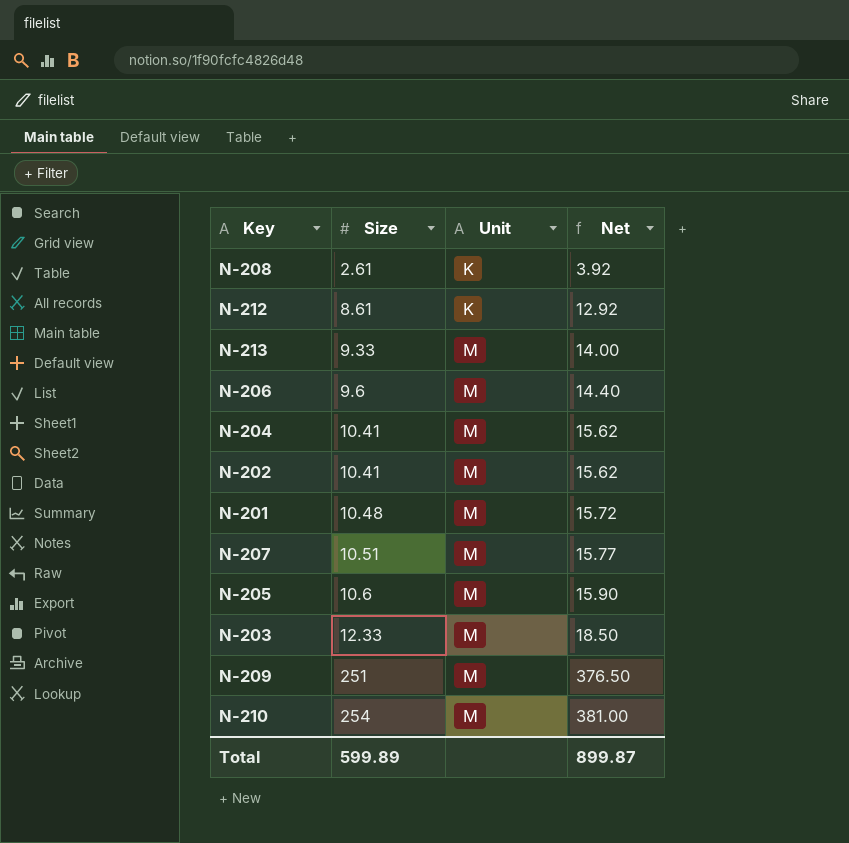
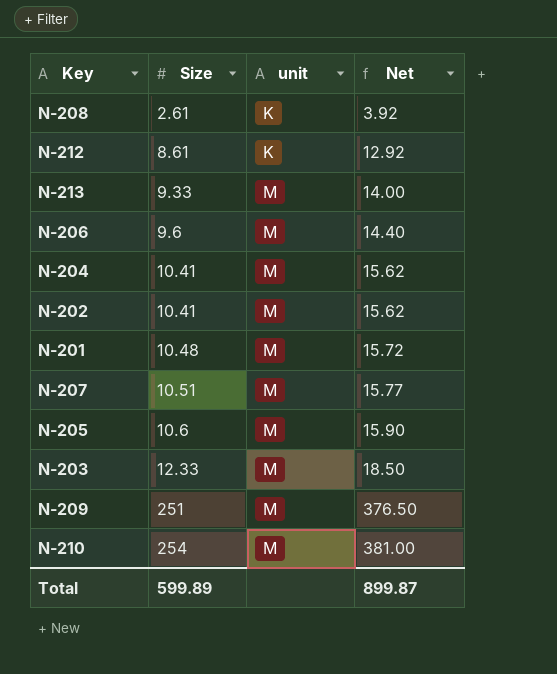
column name: Unit -> unit

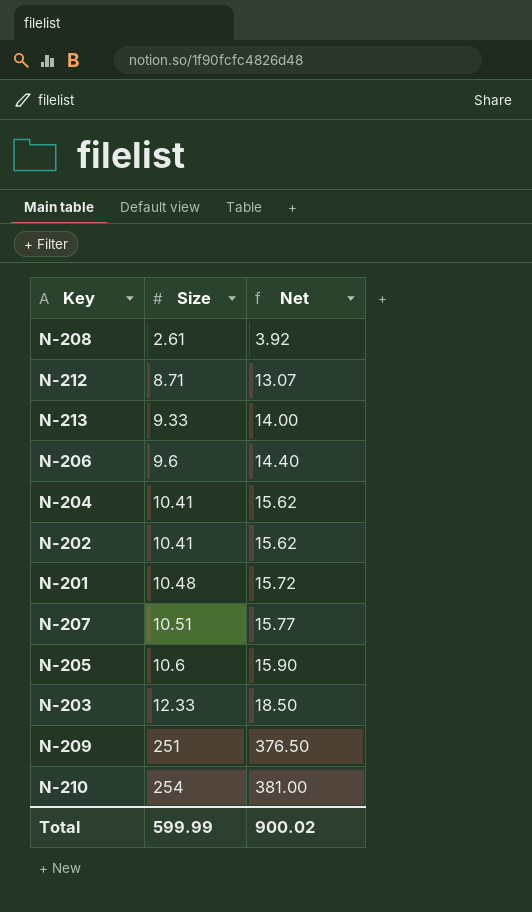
column unit | position: 3 -> none
N-212 | Size: 8.61 -> 8.71
N-212 | Net: 12.92 -> 13.07
Total | Size: 599.89 -> 599.99
Total | Net: 899.87 -> 900.02

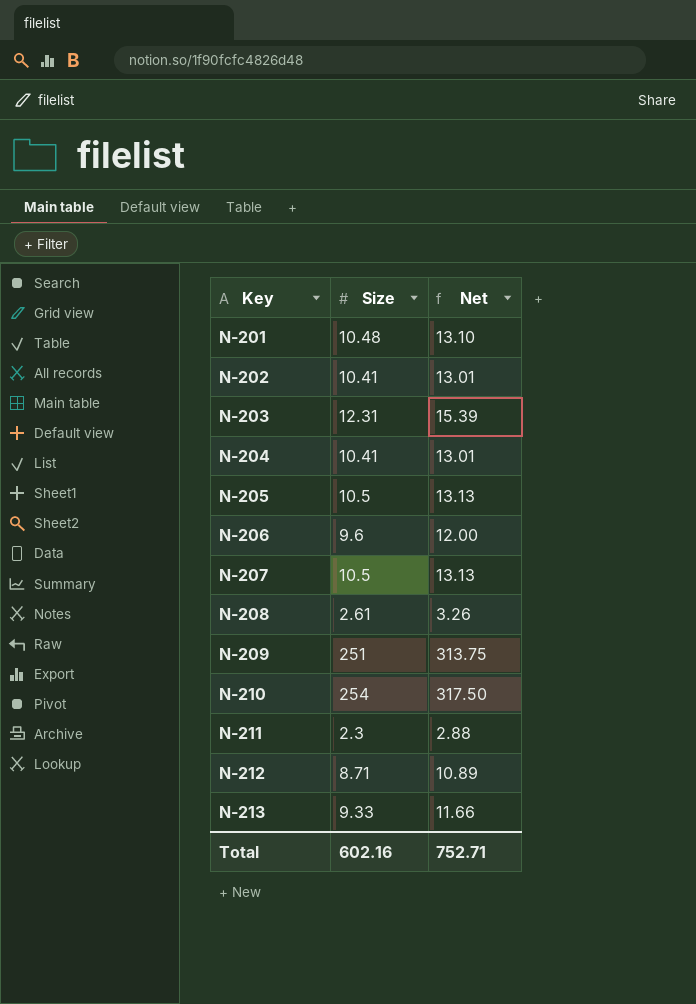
row order: Size ascending -> Key ascending
column Net | formula: [Size] * 1.5 -> [Size] * 1.25
N-203 | Size: 12.33 -> 12.31
N-205 | Size: 10.6 -> 10.5
N-207 | Size: 10.51 -> 10.5
row N-211: none -> 2.3 | 2.88
Total | Size: 599.99 -> 602.16
Total | Net: 900.02 -> 752.71

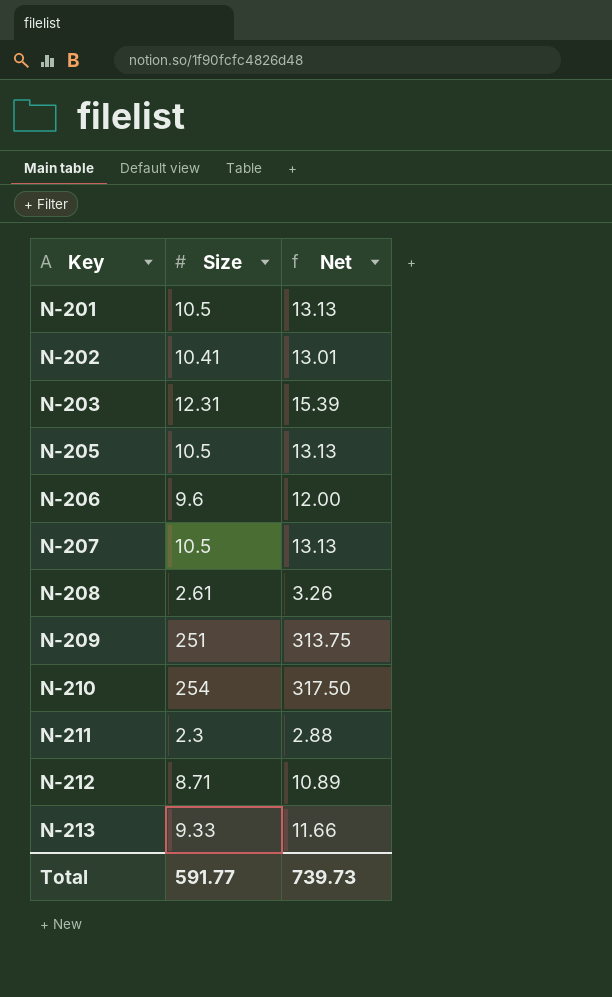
row N-204: 10.41 | 13.01 -> none
N-201 | Size: 10.48 -> 10.5
N-201 | Net: 13.10 -> 13.13
Total | Size: 602.16 -> 591.77
Total | Net: 752.71 -> 739.73

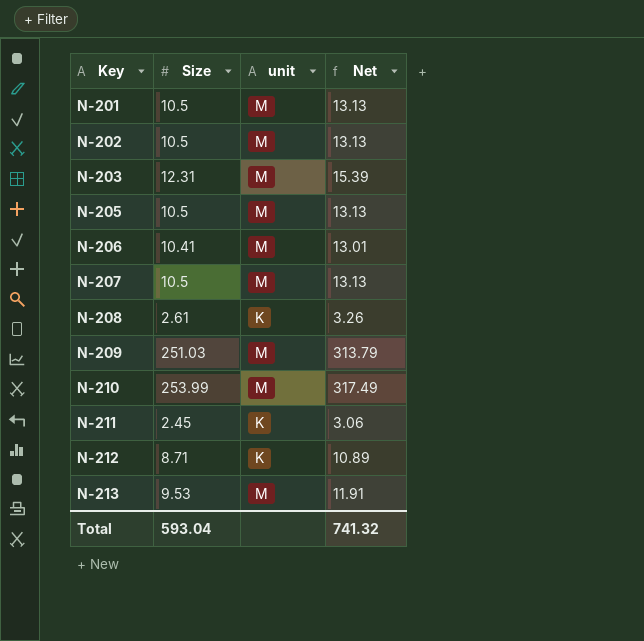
column unit | position: none -> 3
N-202 | Size: 10.41 -> 10.5
N-202 | Net: 13.01 -> 13.13
N-206 | Size: 9.6 -> 10.41
N-206 | Net: 12.00 -> 13.01
N-209 | Size: 251 -> 251.03
N-209 | Net: 313.75 -> 313.79
N-210 | Size: 254 -> 253.99
N-210 | Net: 317.50 -> 317.49
N-211 | Size: 2.3 -> 2.45
N-211 | Net: 2.88 -> 3.06
N-213 | Size: 9.33 -> 9.53
N-213 | Net: 11.66 -> 11.91
Total | Size: 591.77 -> 593.04
Total | Net: 739.73 -> 741.32

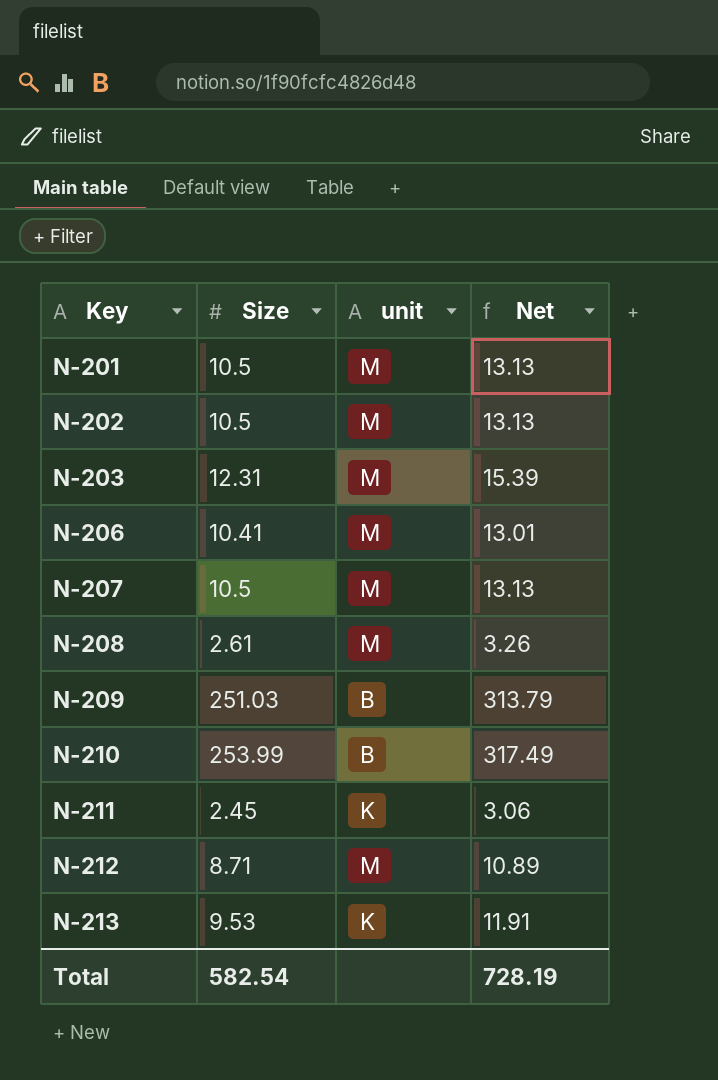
row N-205: 10.5 | M | 13.13 -> none
N-208 | unit: K -> M
N-209 | unit: M -> B
N-210 | unit: M -> B
N-212 | unit: K -> M
N-213 | unit: M -> K
Total | Size: 593.04 -> 582.54
Total | Net: 741.32 -> 728.19

